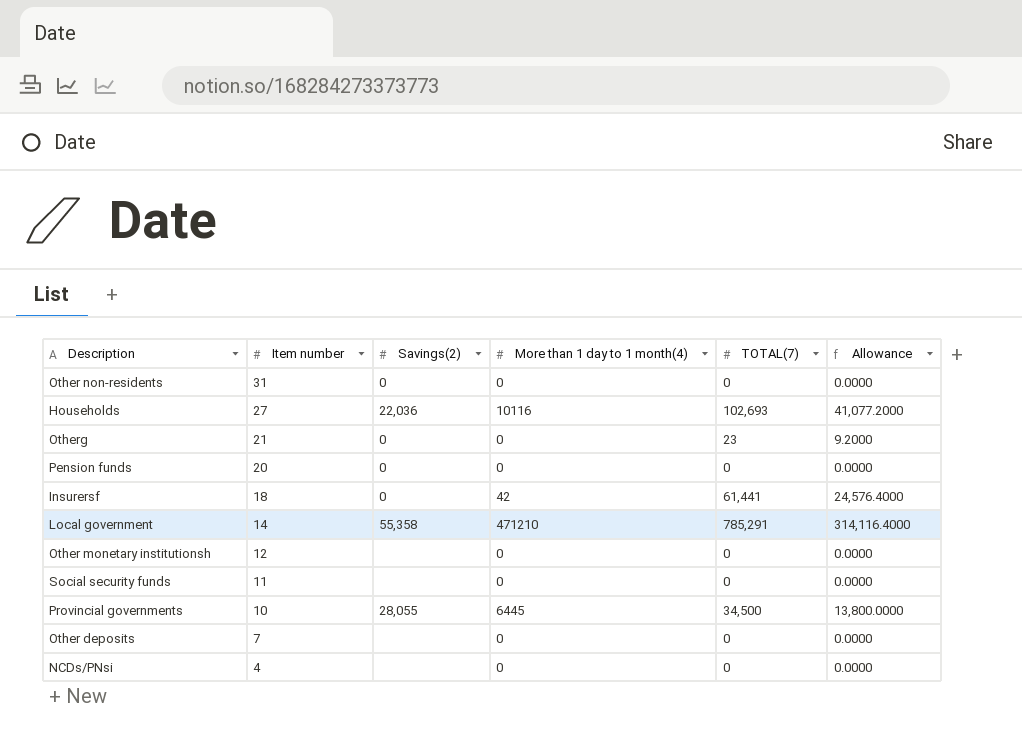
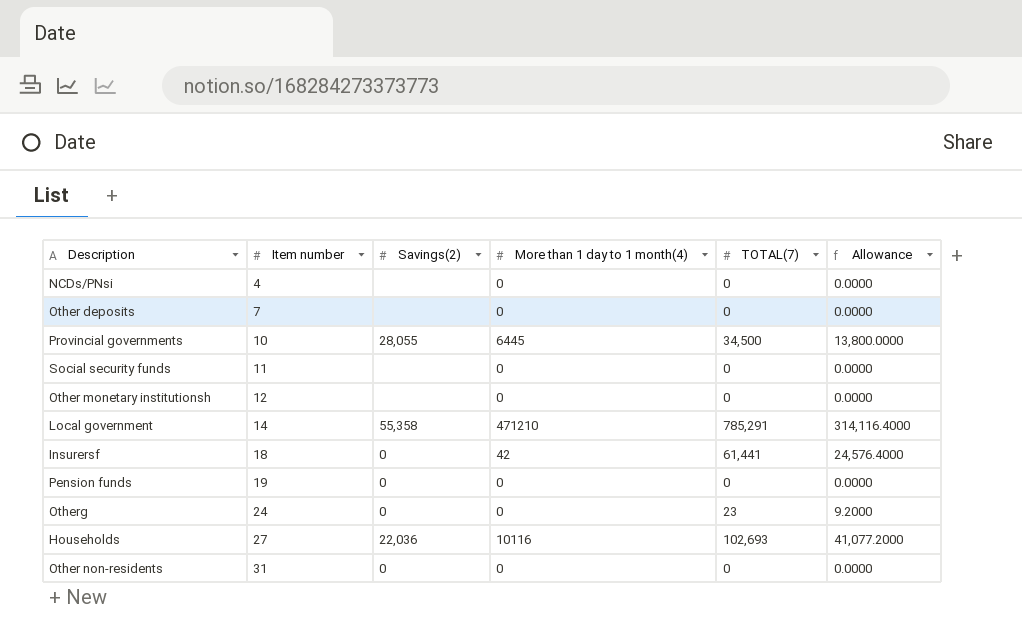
row order: Item number descending -> Item number ascending
Pension funds | Item number: 20 -> 19
Otherg | Item number: 21 -> 24

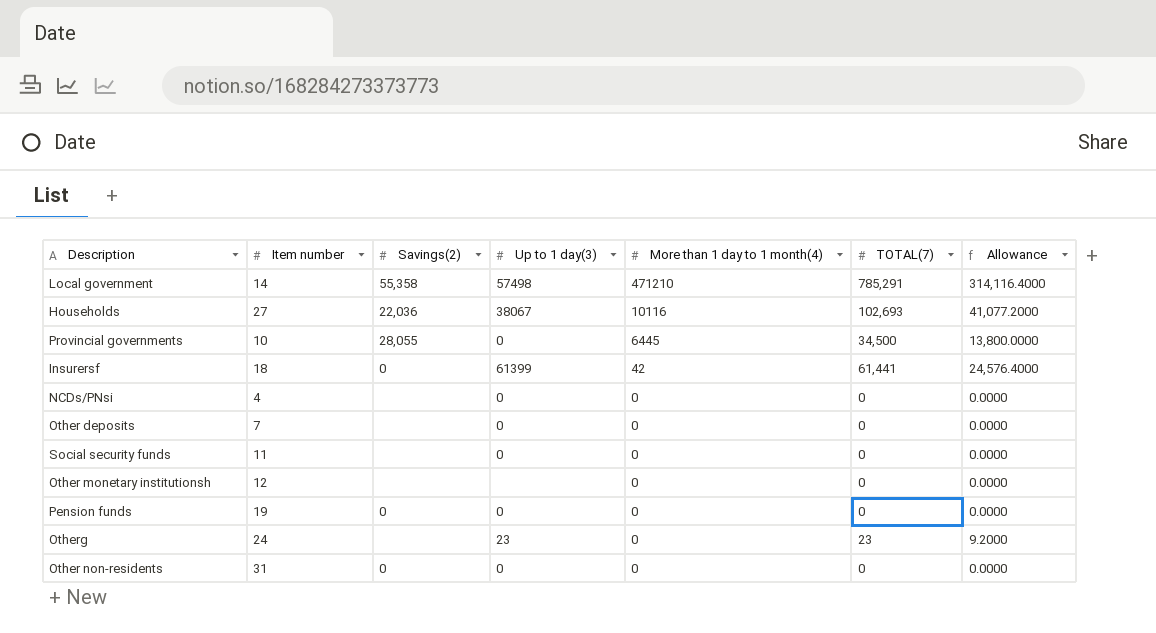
row order: Item number ascending -> More than 1 day to 1 month(4) descending
column Up to 1 day(3) | position: none -> 4
Otherg | Savings(2): 0 -> none

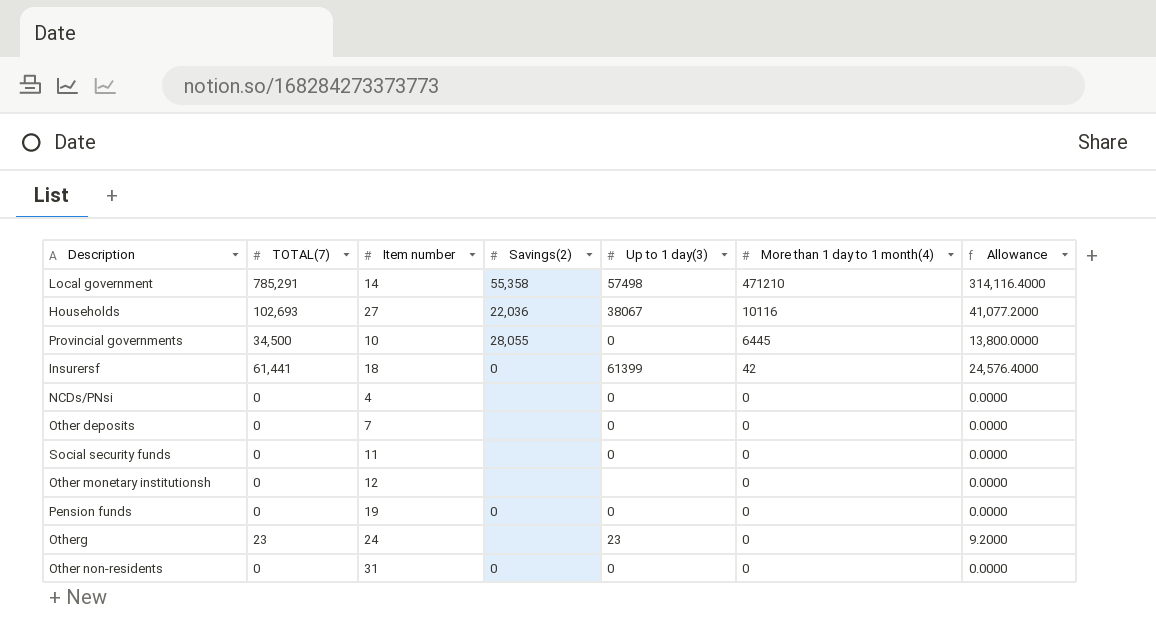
column TOTAL(7) | position: 6 -> 2

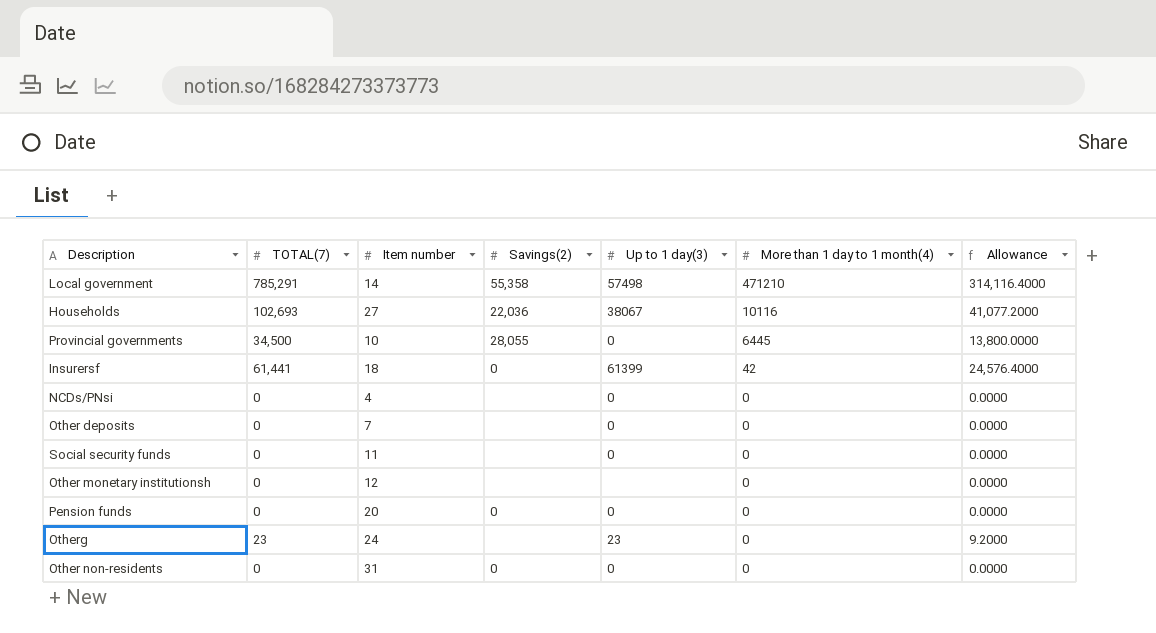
Pension funds | Item number: 19 -> 20

